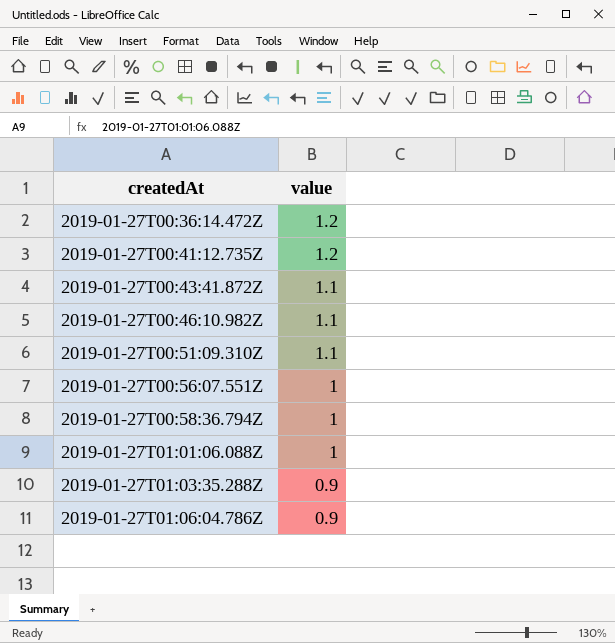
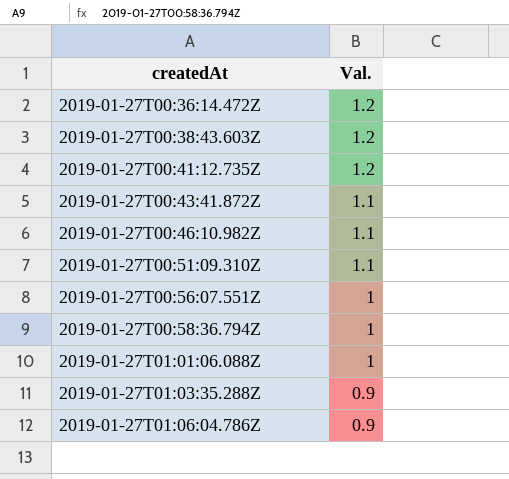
column name: value -> Val.
row 2019-01-27T00:38:43.603Z: none -> 1.2

